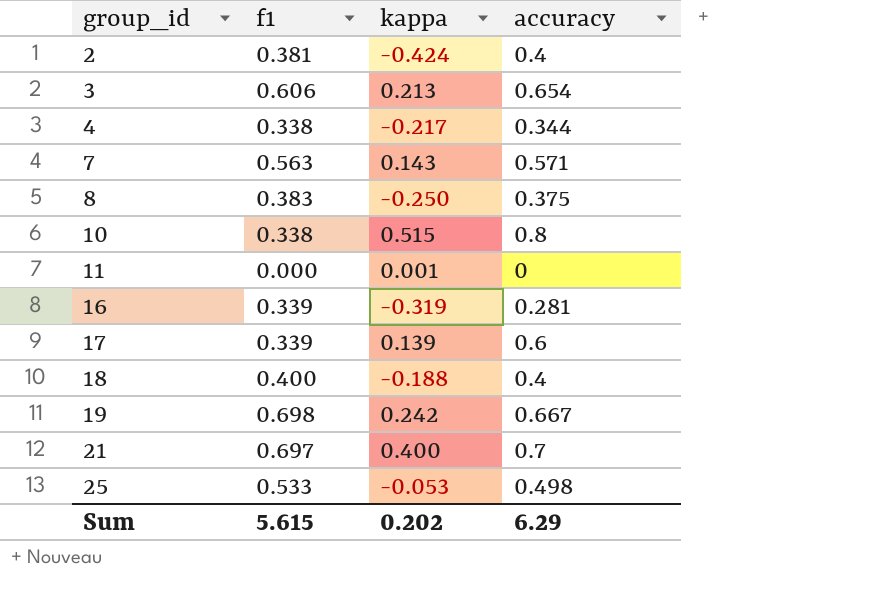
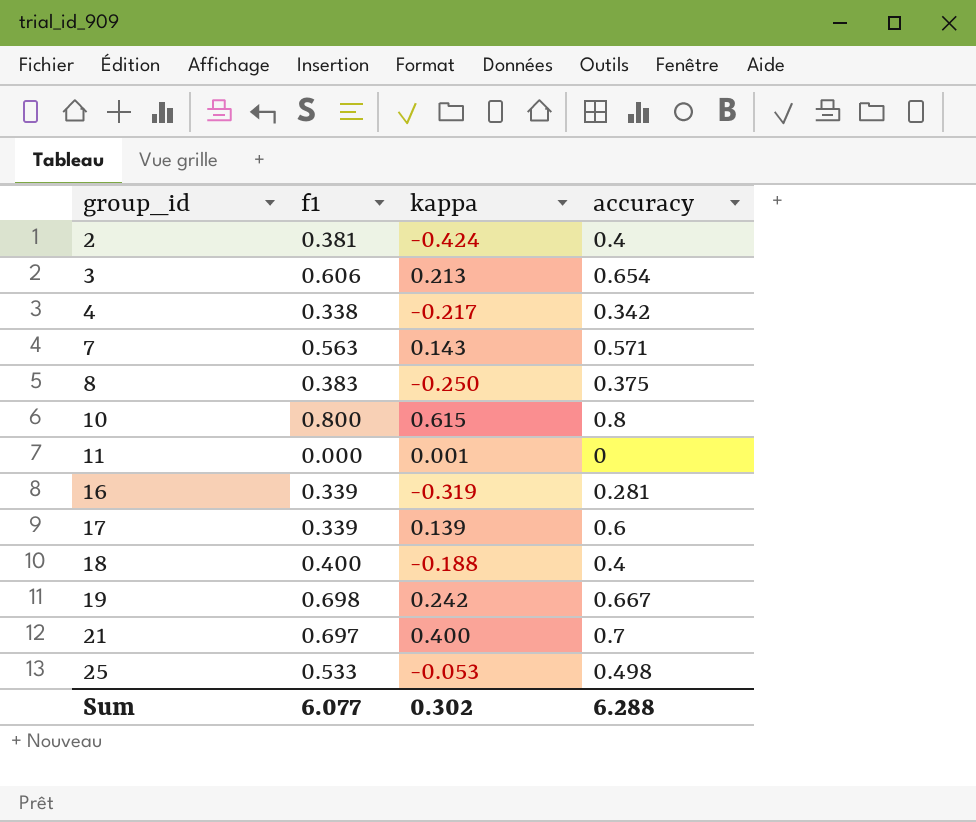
4 | accuracy: 0.344 -> 0.342
10 | f1: 0.338 -> 0.800
10 | kappa: 0.515 -> 0.615
Sum | f1: 5.615 -> 6.077
Sum | kappa: 0.202 -> 0.302
Sum | accuracy: 6.29 -> 6.288

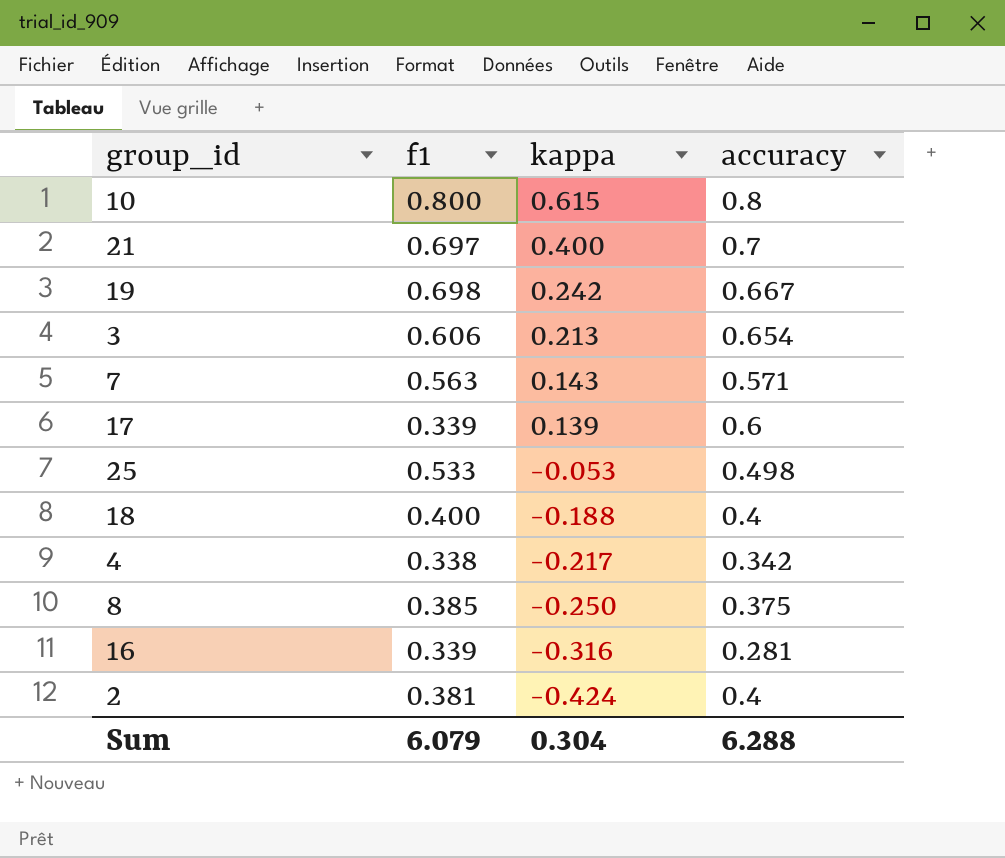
row order: group_id ascending -> kappa descending
row 11: 0.000 | 0.001 | 0 -> none
8 | f1: 0.383 -> 0.385
16 | kappa: -0.319 -> -0.316
Sum | f1: 6.077 -> 6.079
Sum | kappa: 0.302 -> 0.304

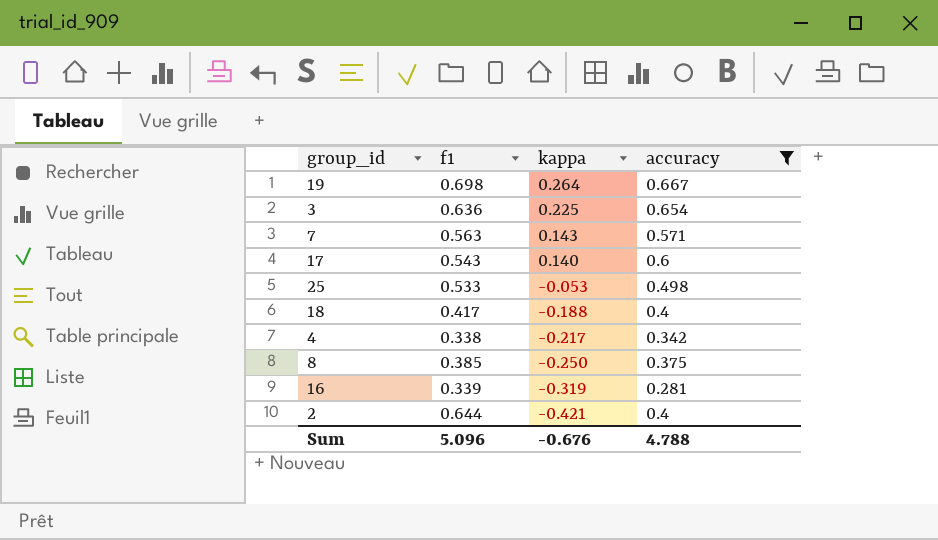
filter: none -> accuracy <= 0.667
19 | kappa: 0.242 -> 0.264
3 | f1: 0.606 -> 0.636
3 | kappa: 0.213 -> 0.225
17 | f1: 0.339 -> 0.543
17 | kappa: 0.139 -> 0.140
18 | f1: 0.400 -> 0.417
16 | kappa: -0.316 -> -0.319
2 | f1: 0.381 -> 0.644
2 | kappa: -0.424 -> -0.421
Sum | f1: 6.079 -> 5.096
Sum | kappa: 0.304 -> -0.676
Sum | accuracy: 6.288 -> 4.788

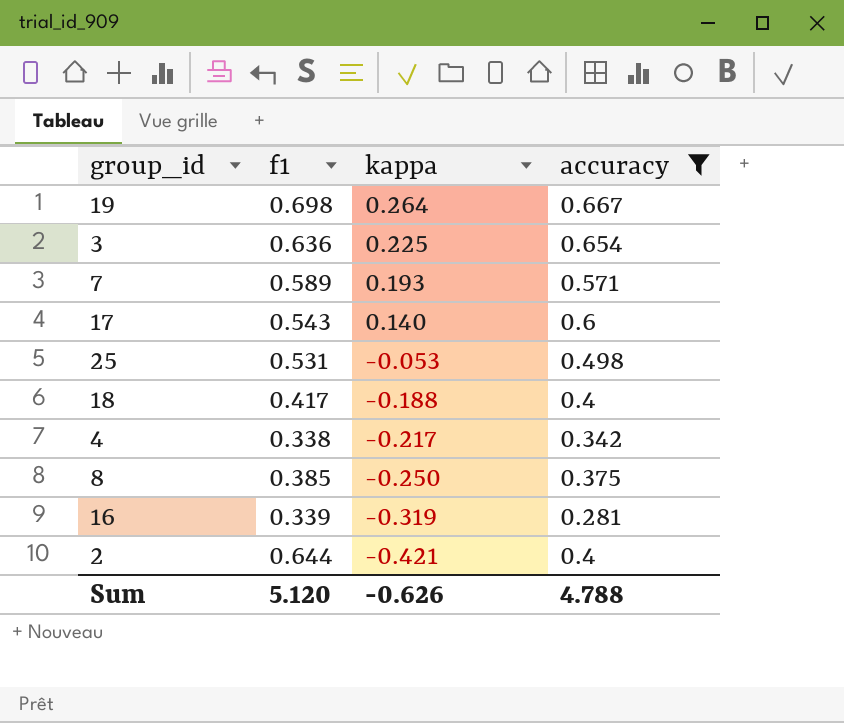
7 | f1: 0.563 -> 0.589
7 | kappa: 0.143 -> 0.193
25 | f1: 0.533 -> 0.531
Sum | f1: 5.096 -> 5.120
Sum | kappa: -0.676 -> -0.626

